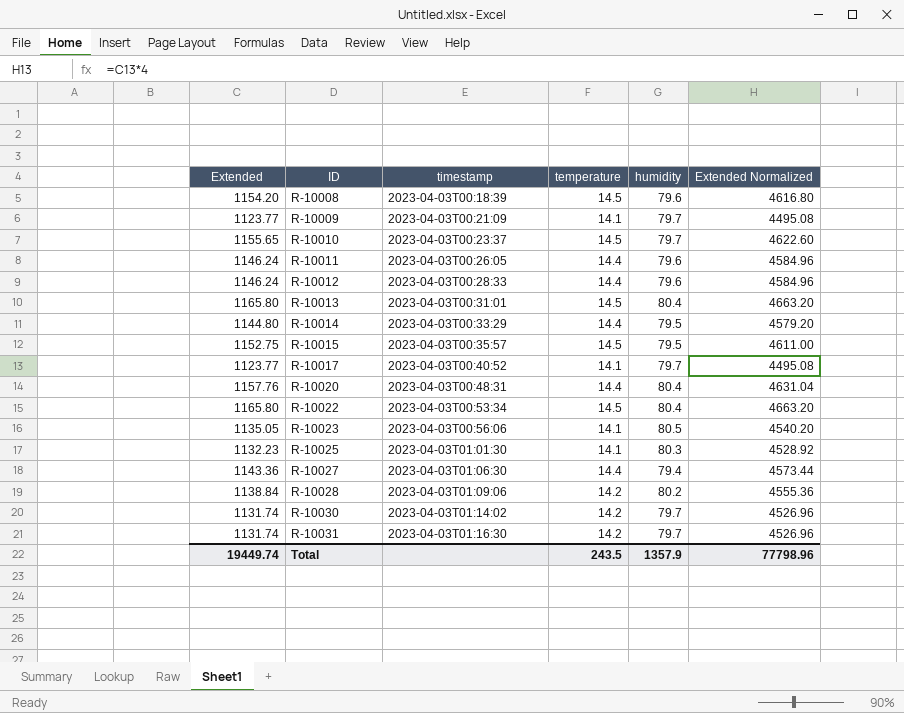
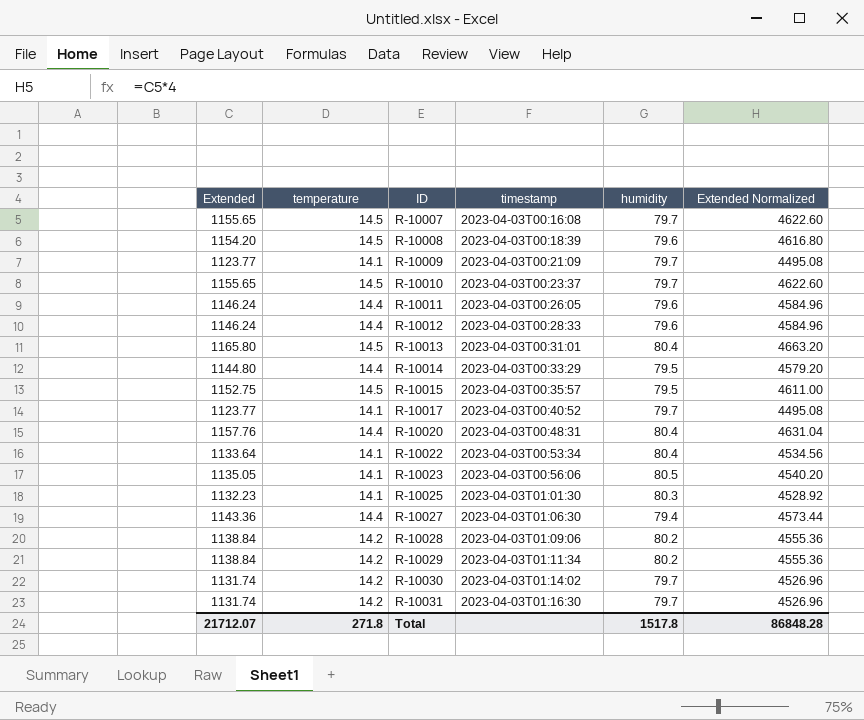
column temperature | position: 4 -> 2
row R-10007: none -> 1155.65 | 14.5 | 2023-04-03T00:16:08 | 79.7 | 4622.60
R-10022 | Extended: 1165.80 -> 1133.64
R-10022 | temperature: 14.5 -> 14.1
R-10022 | Extended Normalized: 4663.20 -> 4534.56
row R-10029: none -> 1138.84 | 14.2 | 2023-04-03T01:11:34 | 80.2 | 4555.36
Total | Extended: 19449.74 -> 21712.07
Total | temperature: 243.5 -> 271.8
Total | humidity: 1357.9 -> 1517.8
Total | Extended Normalized: 77798.96 -> 86848.28

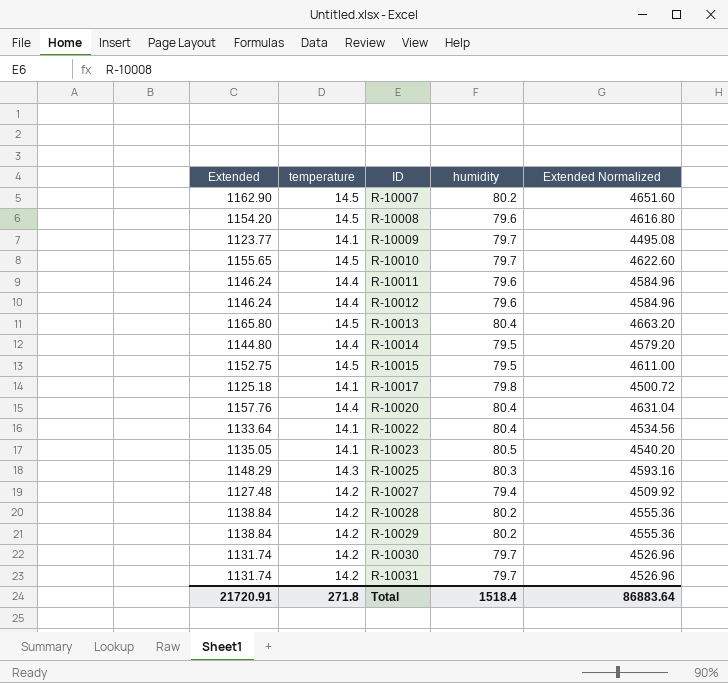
column timestamp | position: 4 -> none
R-10007 | Extended: 1155.65 -> 1162.90
R-10007 | humidity: 79.7 -> 80.2
R-10007 | Extended Normalized: 4622.60 -> 4651.60
R-10017 | Extended: 1123.77 -> 1125.18
R-10017 | humidity: 79.7 -> 79.8
R-10017 | Extended Normalized: 4495.08 -> 4500.72
R-10025 | Extended: 1132.23 -> 1148.29
R-10025 | temperature: 14.1 -> 14.3
R-10025 | Extended Normalized: 4528.92 -> 4593.16
R-10027 | Extended: 1143.36 -> 1127.48
R-10027 | temperature: 14.4 -> 14.2
R-10027 | Extended Normalized: 4573.44 -> 4509.92
Total | Extended: 21712.07 -> 21720.91
Total | humidity: 1517.8 -> 1518.4
Total | Extended Normalized: 86848.28 -> 86883.64

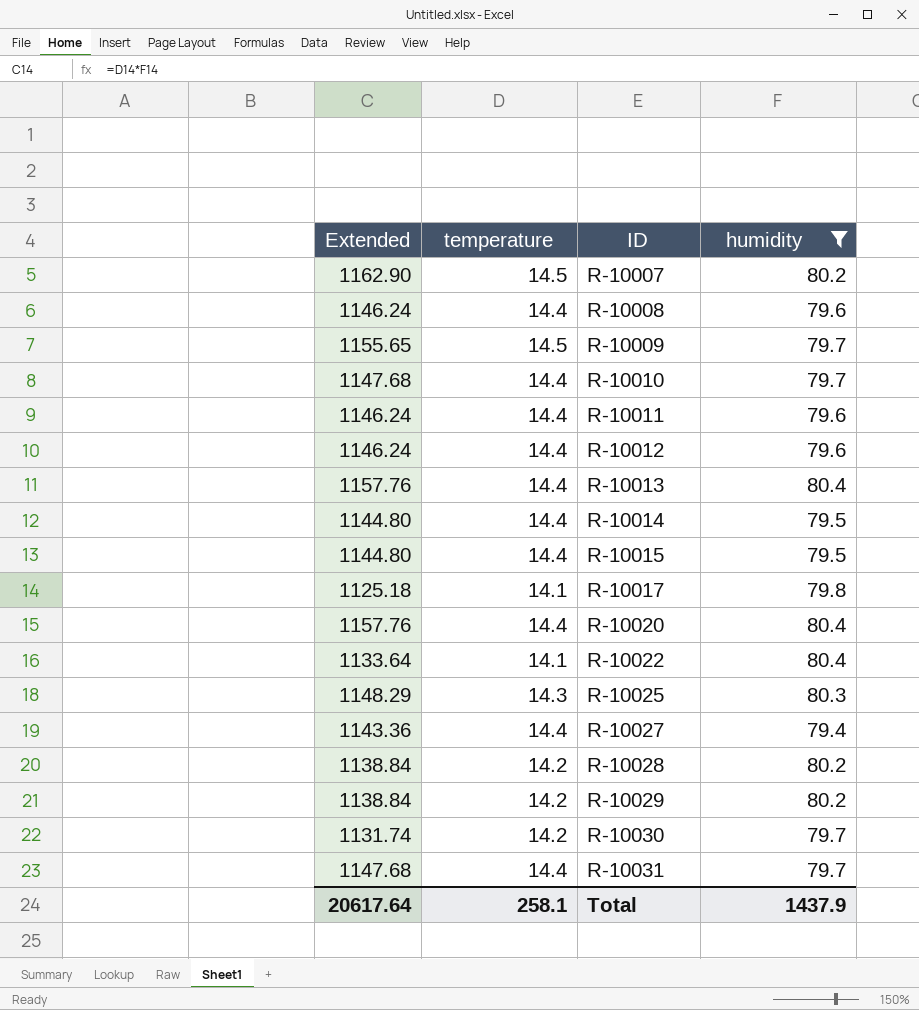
filter: none -> humidity != 80.5
column Extended Normalized | formula: [Extended] * 4 -> none
R-10008 | Extended: 1154.20 -> 1146.24
R-10008 | temperature: 14.5 -> 14.4
R-10009 | Extended: 1123.77 -> 1155.65
R-10009 | temperature: 14.1 -> 14.5
R-10010 | Extended: 1155.65 -> 1147.68
R-10010 | temperature: 14.5 -> 14.4
R-10013 | Extended: 1165.80 -> 1157.76
R-10013 | temperature: 14.5 -> 14.4
R-10015 | Extended: 1152.75 -> 1144.80
R-10015 | temperature: 14.5 -> 14.4
R-10027 | Extended: 1127.48 -> 1143.36
R-10027 | temperature: 14.2 -> 14.4
R-10031 | Extended: 1131.74 -> 1147.68
R-10031 | temperature: 14.2 -> 14.4
Total | Extended: 21720.91 -> 20617.64
Total | temperature: 271.8 -> 258.1
Total | humidity: 1518.4 -> 1437.9

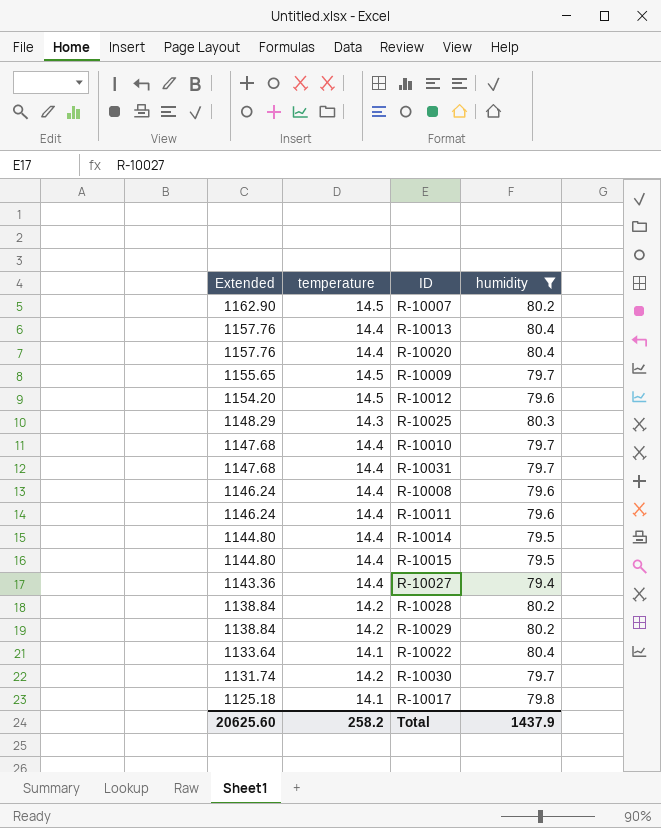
row order: ID ascending -> Extended descending
R-10012 | Extended: 1146.24 -> 1154.20
R-10012 | temperature: 14.4 -> 14.5
Total | Extended: 20617.64 -> 20625.60
Total | temperature: 258.1 -> 258.2

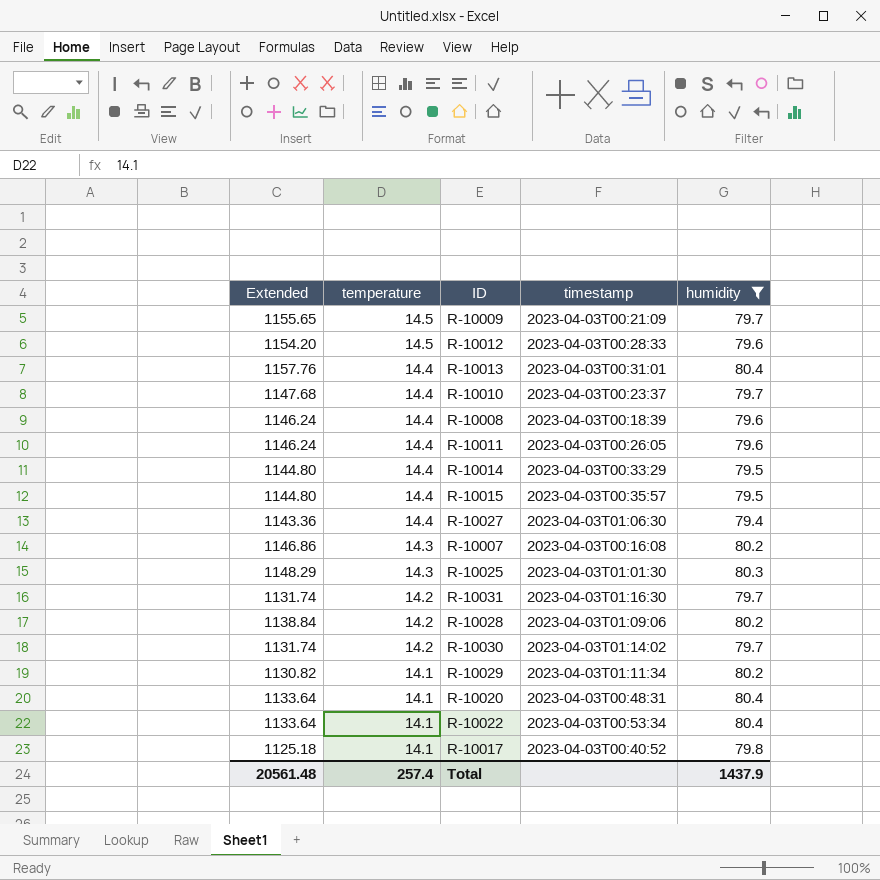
row order: Extended descending -> temperature descending
column timestamp | position: none -> 4
R-10007 | Extended: 1162.90 -> 1146.86
R-10007 | temperature: 14.5 -> 14.3
R-10031 | Extended: 1147.68 -> 1131.74
R-10031 | temperature: 14.4 -> 14.2
R-10029 | Extended: 1138.84 -> 1130.82
R-10029 | temperature: 14.2 -> 14.1
R-10020 | Extended: 1157.76 -> 1133.64
R-10020 | temperature: 14.4 -> 14.1
Total | Extended: 20625.60 -> 20561.48
Total | temperature: 258.2 -> 257.4

